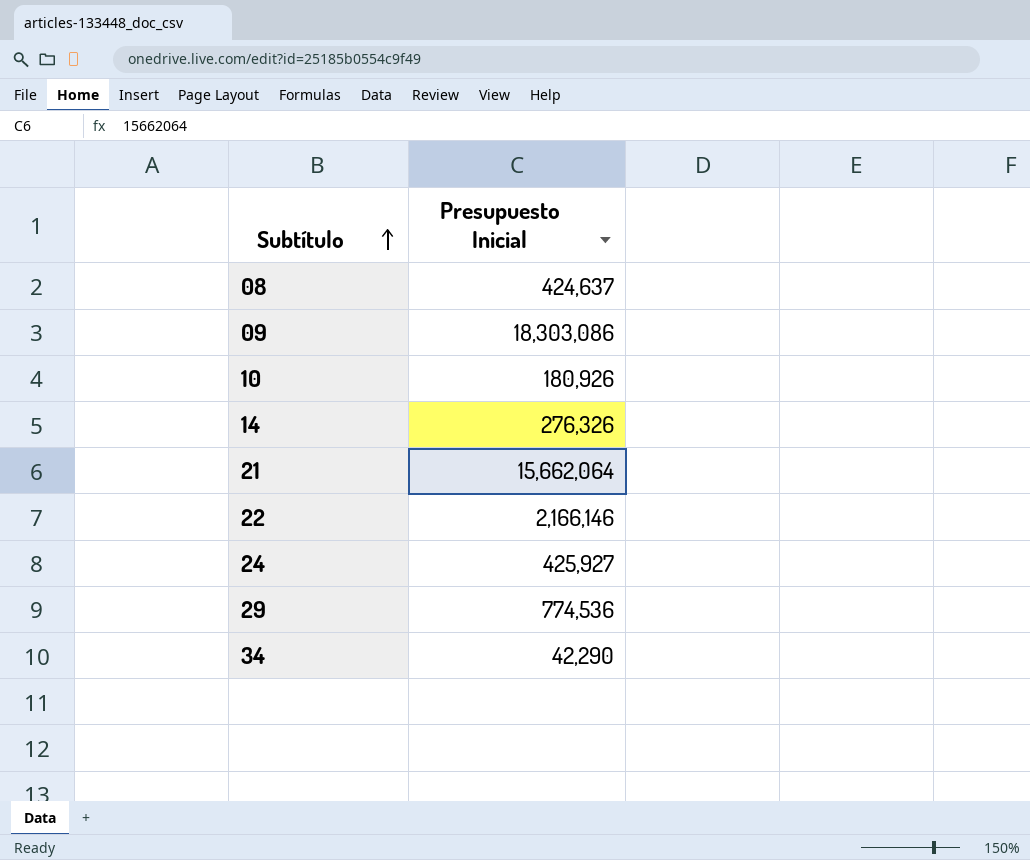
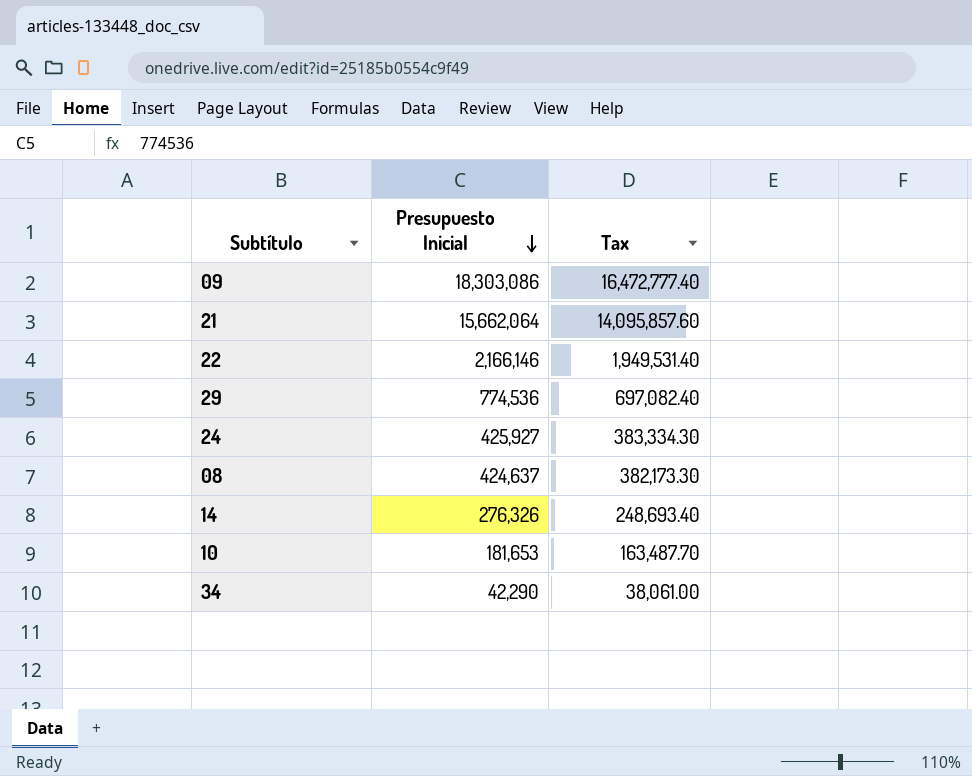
row order: Subtítulo ascending -> Presupuesto Inicial descending
column Tax | formula: none -> [Presupuesto Inicial] * 0.9
10 | Presupuesto Inicial: 180,926 -> 181,653

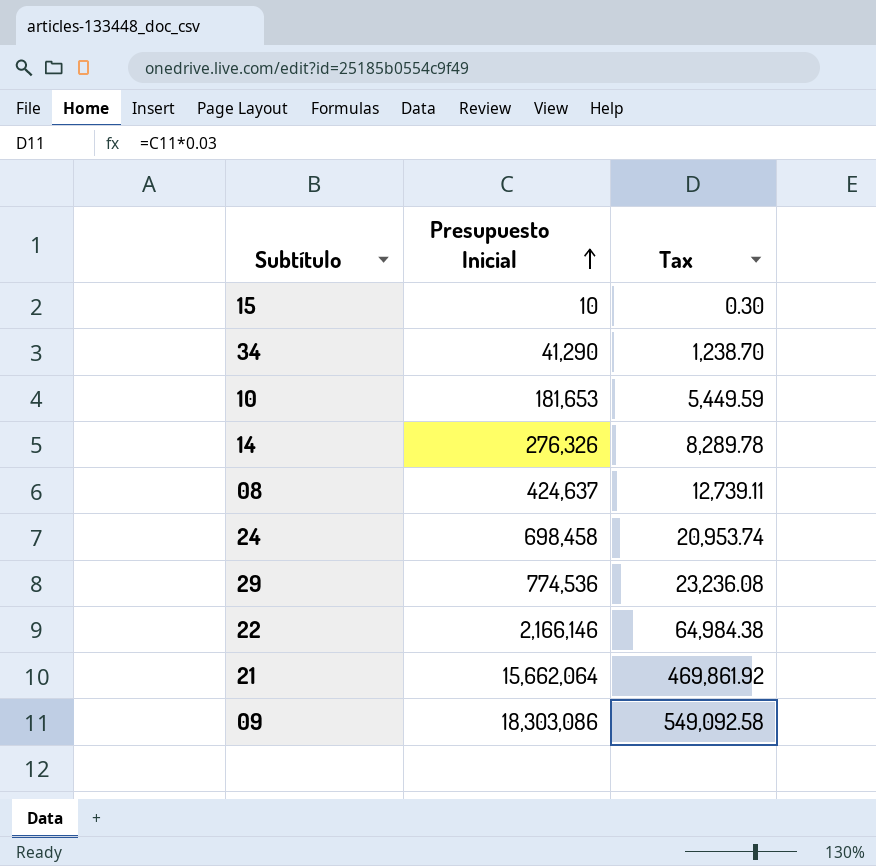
row order: Presupuesto Inicial descending -> Presupuesto Inicial ascending
column Tax | formula: [Presupuesto Inicial] * 0.9 -> [Presupuesto Inicial] * 0.03
row 15: none -> 10 | 0.30
34 | Presupuesto Inicial: 42,290 -> 41,290
24 | Presupuesto Inicial: 425,927 -> 698,458

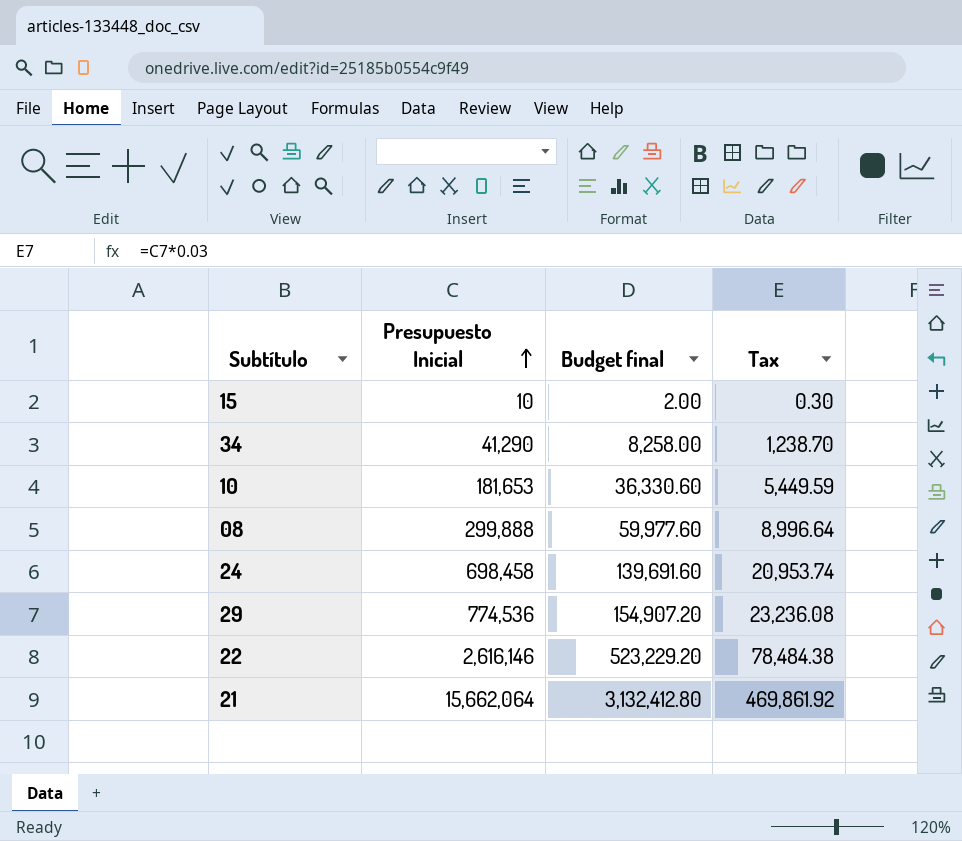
column Budget final | formula: none -> [Presupuesto Inicial] * 0.2
row 14: 276,326 | 8,289.78 -> none
row 09: 18,303,086 | 549,092.58 -> none
08 | Presupuesto Inicial: 424,637 -> 299,888
08 | Tax: 12,739.11 -> 8,996.64
22 | Presupuesto Inicial: 2,166,146 -> 2,616,146
22 | Tax: 64,984.38 -> 78,484.38

